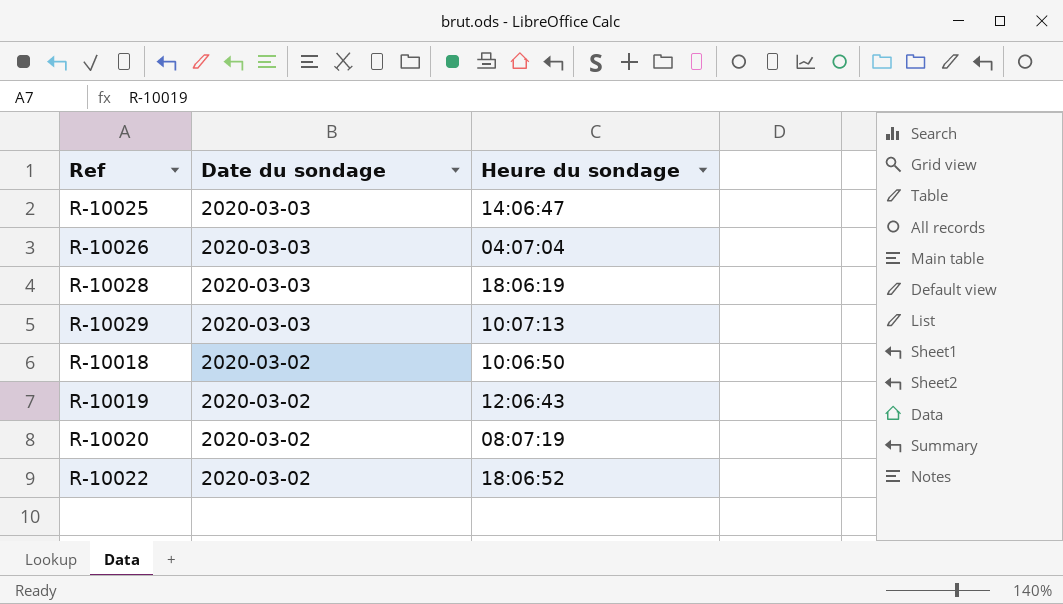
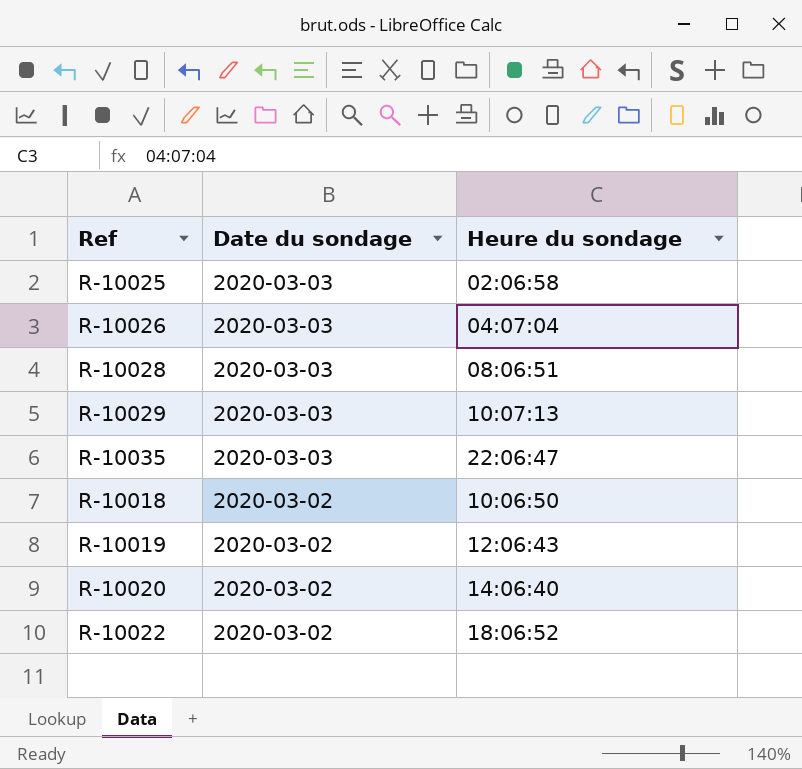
R-10025 | Heure du sondage: 14:06:47 -> 02:06:58
R-10028 | Heure du sondage: 18:06:19 -> 08:06:51
row R-10035: none -> 2020-03-03 | 22:06:47
R-10020 | Heure du sondage: 08:07:19 -> 14:06:40

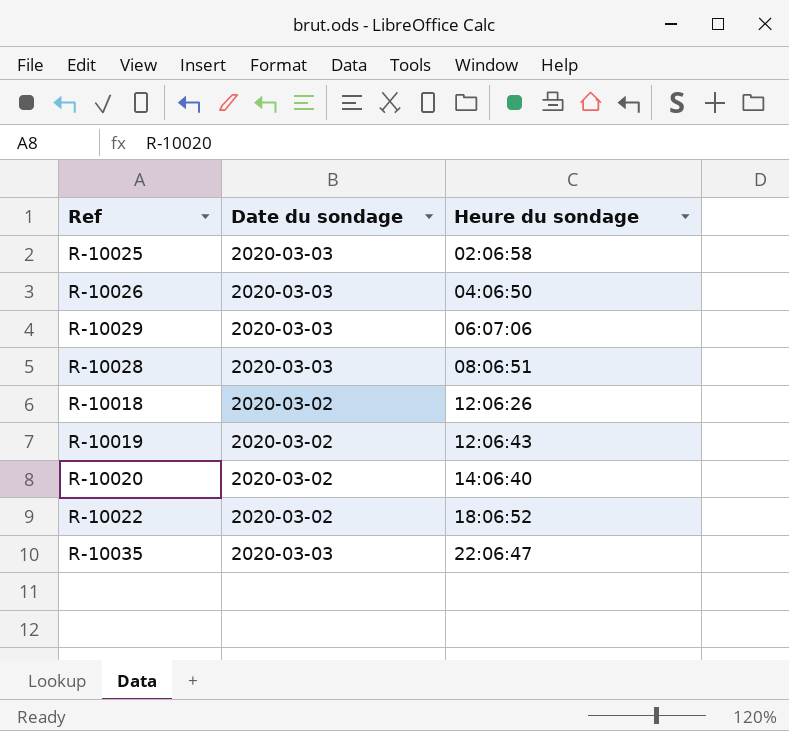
row order: Date du sondage descending -> Heure du sondage ascending
R-10026 | Heure du sondage: 04:07:04 -> 04:06:50
R-10029 | Heure du sondage: 10:07:13 -> 06:07:06
R-10018 | Heure du sondage: 10:06:50 -> 12:06:26

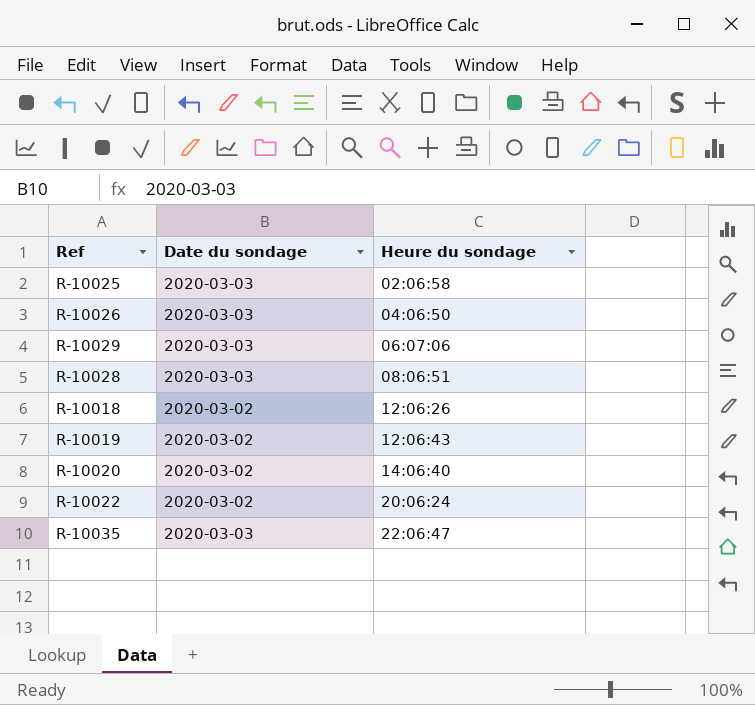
R-10022 | Heure du sondage: 18:06:52 -> 20:06:24

